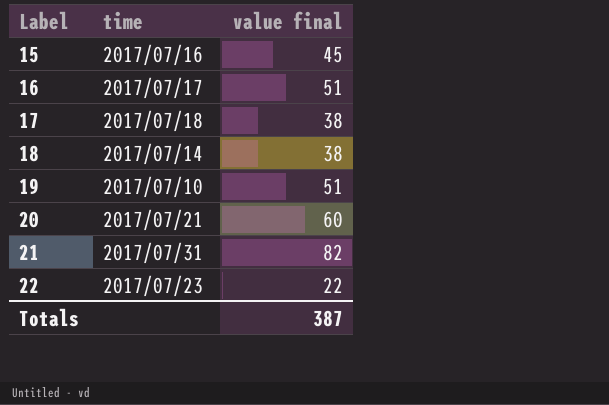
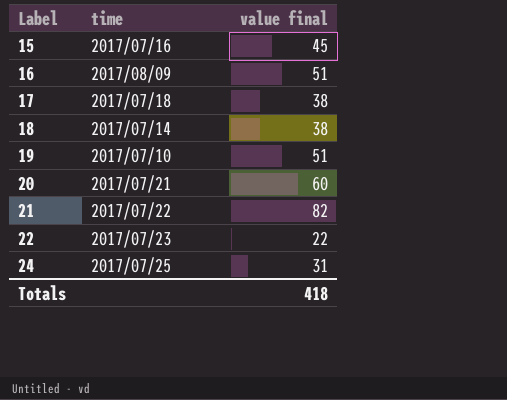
16 | time: 2017/07/17 -> 2017/08/09
21 | time: 2017/07/31 -> 2017/07/22
row 24: none -> 2017/07/25 | 31
Totals | value final: 387 -> 418

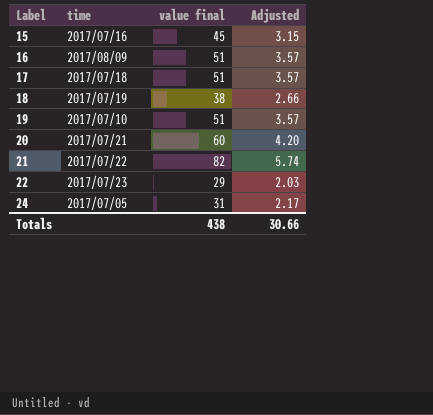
column Adjusted | formula: none -> [value final] * 0.07
17 | value final: 38 -> 51
18 | time: 2017/07/14 -> 2017/07/19
22 | value final: 22 -> 29
24 | time: 2017/07/25 -> 2017/07/05
Totals | value final: 418 -> 438

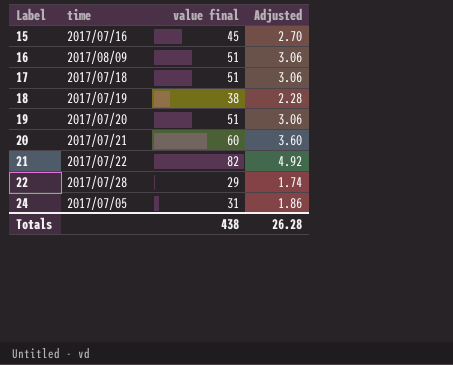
column Adjusted | formula: [value final] * 0.07 -> [value final] * 0.06
19 | time: 2017/07/10 -> 2017/07/20
22 | time: 2017/07/23 -> 2017/07/28
Totals | Adjusted: 30.66 -> 26.28

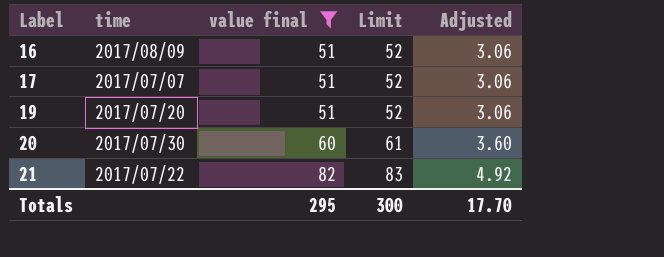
filter: none -> value final >= 51
column Limit | formula: none -> [value final] + 1
17 | time: 2017/07/18 -> 2017/07/07
20 | time: 2017/07/21 -> 2017/07/30
Totals | value final: 438 -> 295
Totals | Adjusted: 26.28 -> 17.70

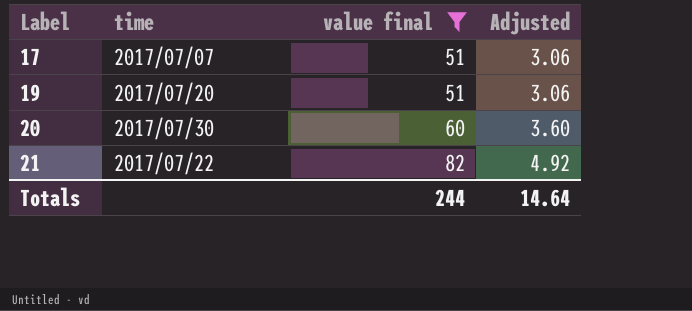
column Limit | formula: [value final] + 1 -> none
row 16: 2017/08/09 | 51 | 52 | 3.06 -> none
Totals | value final: 295 -> 244
Totals | Adjusted: 17.70 -> 14.64

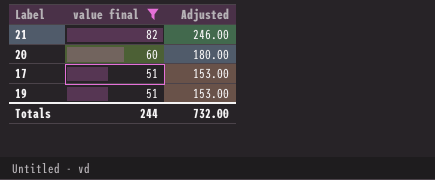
row order: Label ascending -> value final descending
column time | position: 2 -> none
column Adjusted | formula: [value final] * 0.06 -> [value final] * 3
Totals | Adjusted: 14.64 -> 732.00

